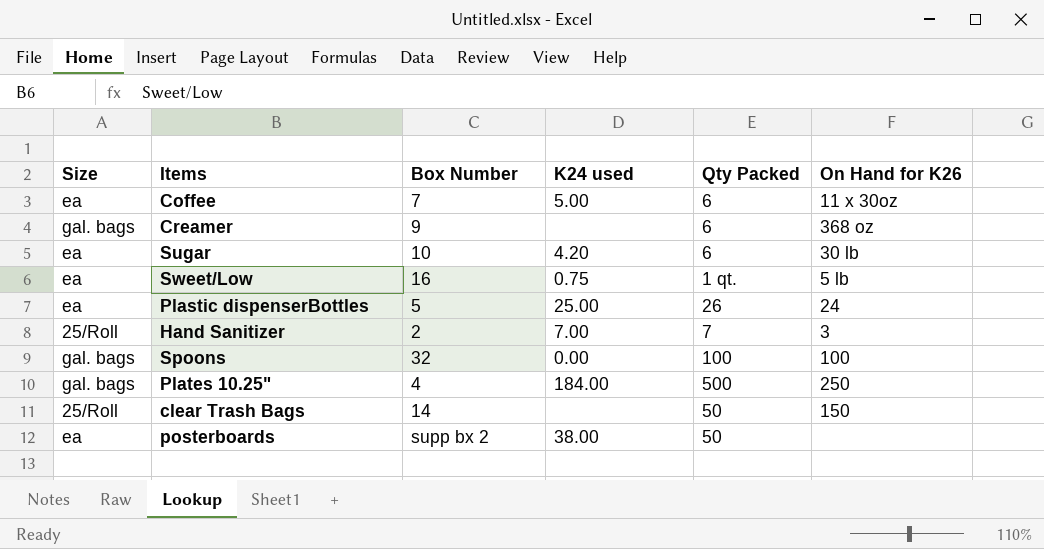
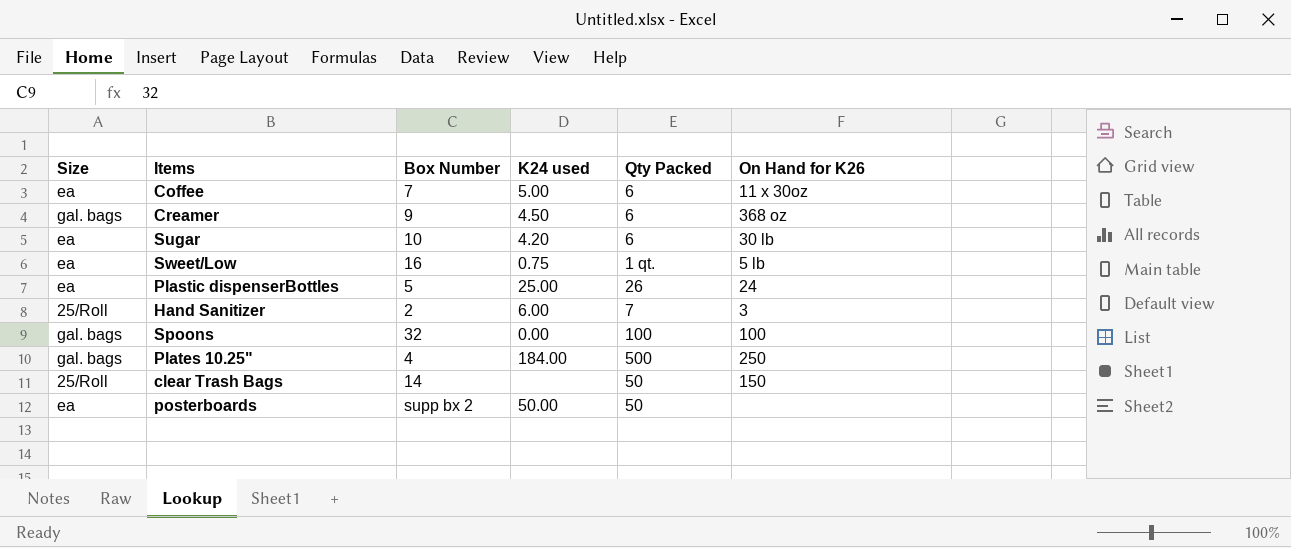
Creamer | K24 used: none -> 4.50
Hand Sanitizer | K24 used: 7.00 -> 6.00
posterboards | K24 used: 38.00 -> 50.00

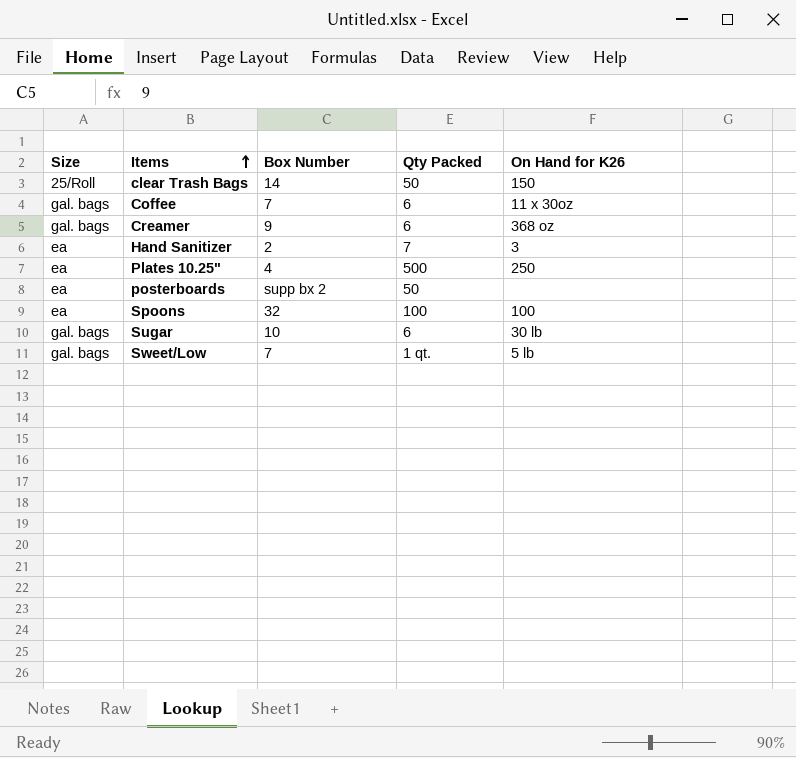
row order: none -> Items ascending
column K24 used | position: 4 -> none
row Plastic dispenserBottles: ea | 5 | 25.00 | 26 | 24 -> none
Coffee | Size: ea -> gal. bags
Hand Sanitizer | Size: 25/Roll -> ea
Plates 10.25" | Size: gal. bags -> ea
Spoons | Size: gal. bags -> ea
Sugar | Size: ea -> gal. bags
Sweet/Low | Size: ea -> gal. bags
Sweet/Low | Box Number: 16 -> 7

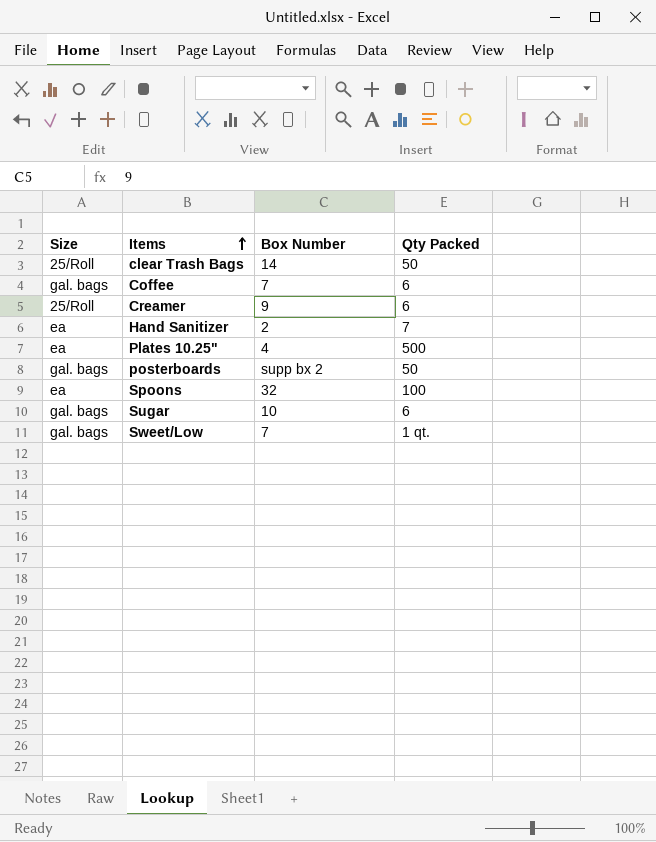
column On Hand for K26 | position: 5 -> none
Creamer | Size: gal. bags -> 25/Roll
posterboards | Size: ea -> gal. bags

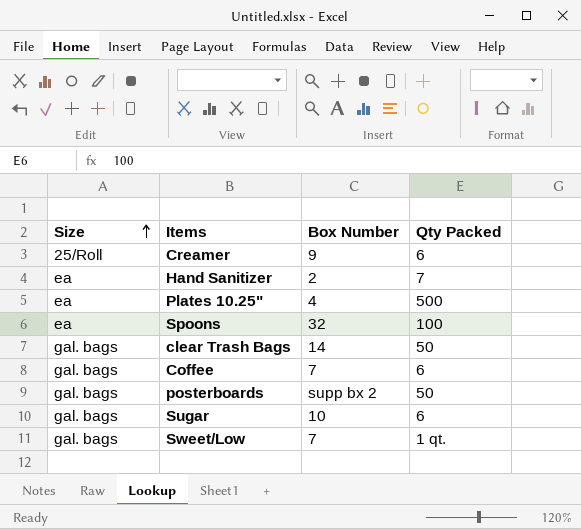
row order: Items ascending -> Size ascending
clear Trash Bags | Size: 25/Roll -> gal. bags

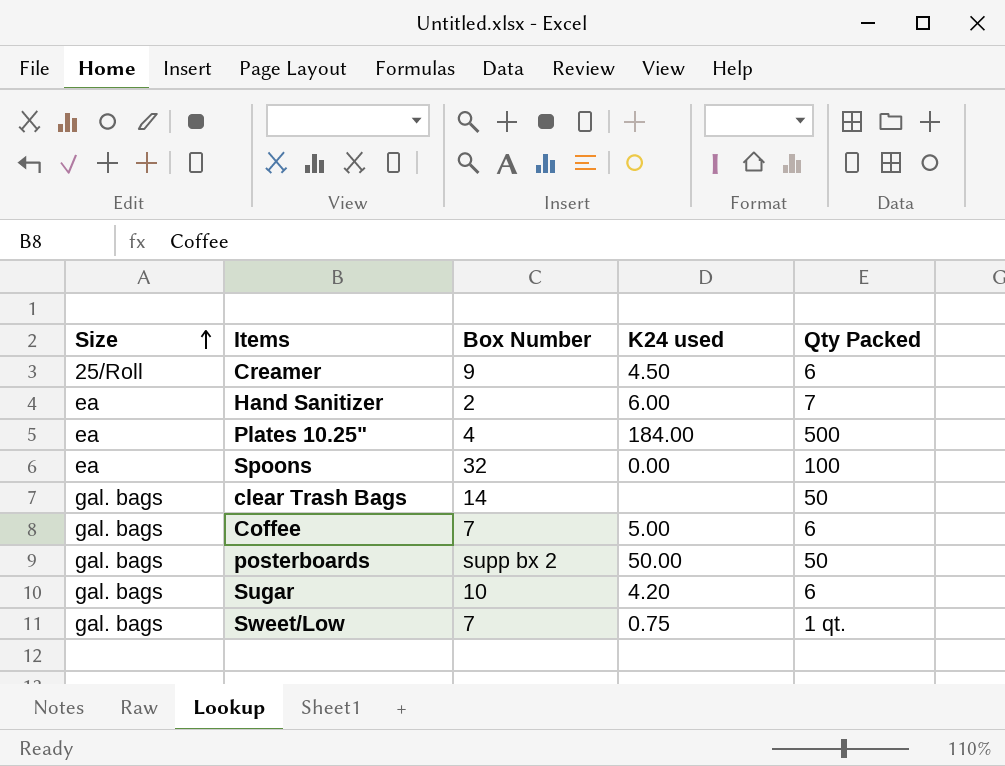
column K24 used | position: none -> 4

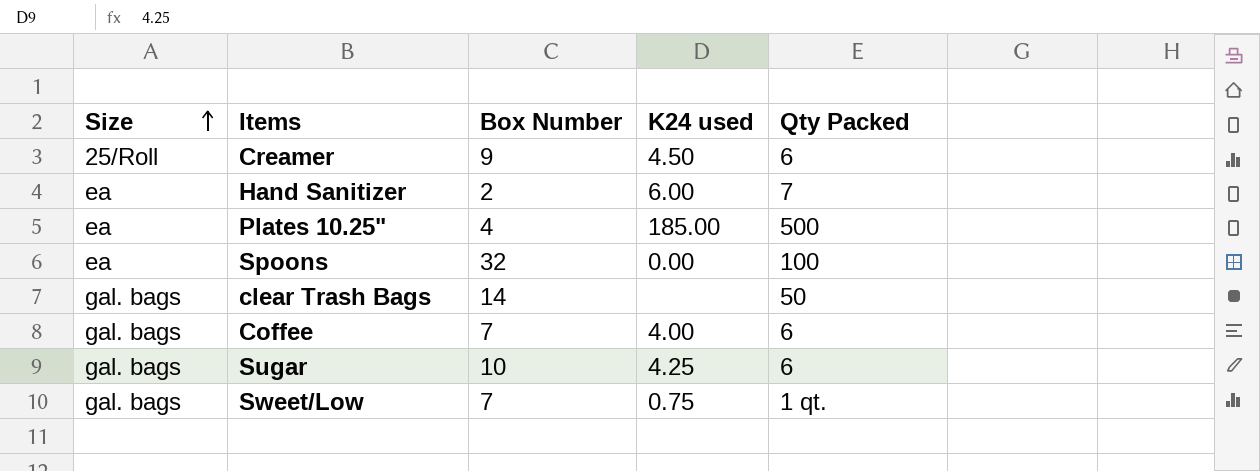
row posterboards: gal. bags | supp bx 2 | 50.00 | 50 -> none
Plates 10.25" | K24 used: 184.00 -> 185.00
Coffee | K24 used: 5.00 -> 4.00
Sugar | K24 used: 4.20 -> 4.25

